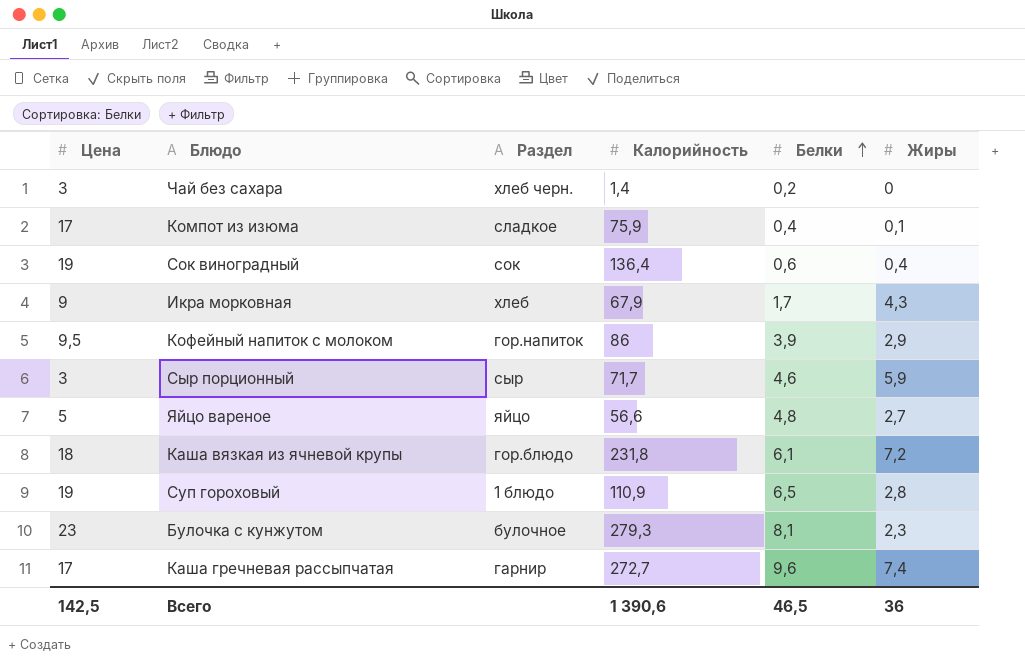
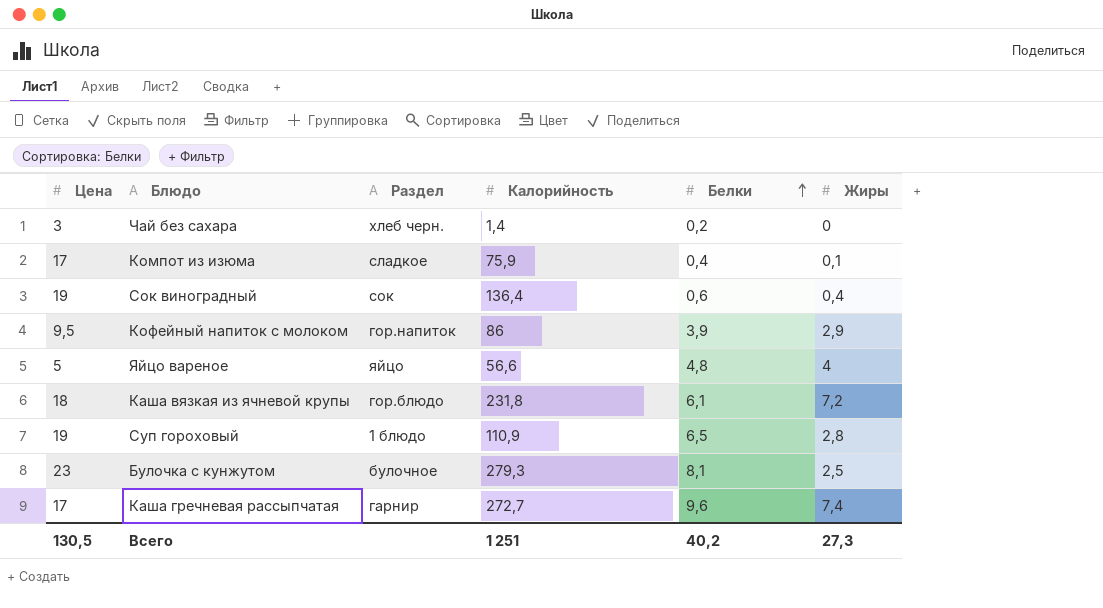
row Икра морковная: 9 | хлеб | 67,9 | 1,7 | 4,3 -> none
row Сыр порционный: 3 | сыр | 71,7 | 4,6 | 5,9 -> none
Яйцо вареное | Жиры: 2,7 -> 4
Булочка с кунжутом | Жиры: 2,3 -> 2,5
Всего | Цена: 142,5 -> 130,5
Всего | Калорийность: 1 390,6 -> 1 251
Всего | Белки: 46,5 -> 40,2
Всего | Жиры: 36 -> 27,3

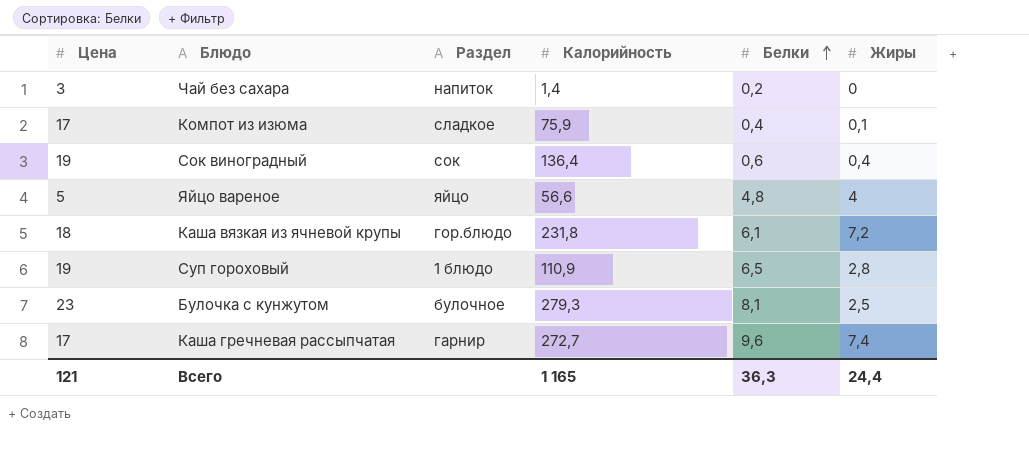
row Кофейный напиток с молоком: 9,5 | гор.напиток | 86 | 3,9 | 2,9 -> none
Чай без сахара | Раздел: хлеб черн. -> напиток
Всего | Цена: 130,5 -> 121
Всего | Калорийность: 1 251 -> 1 165
Всего | Белки: 40,2 -> 36,3
Всего | Жиры: 27,3 -> 24,4

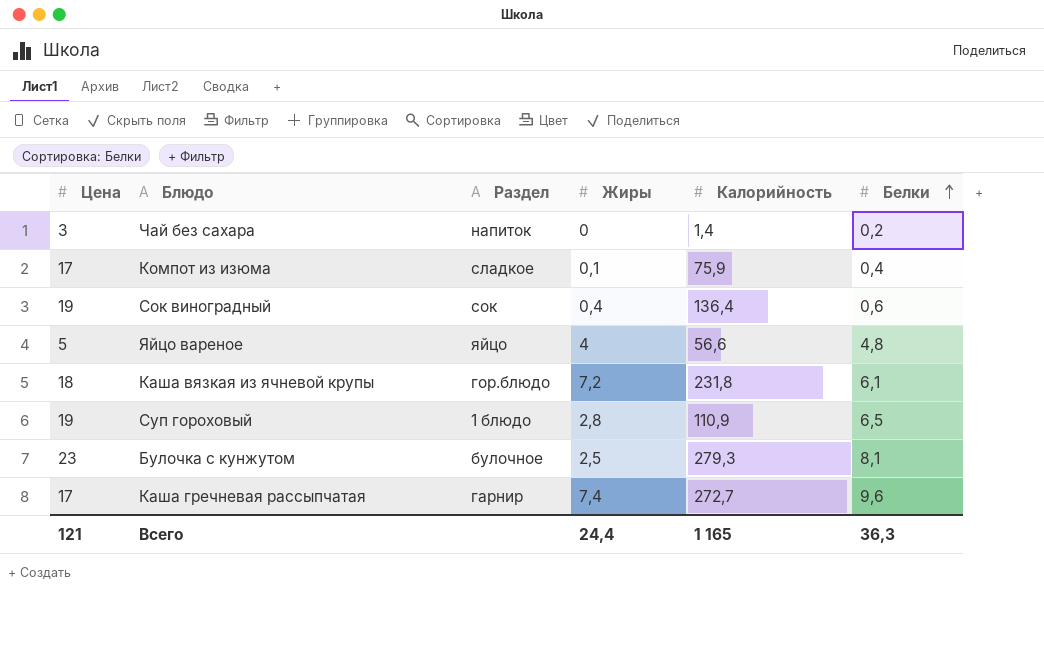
column Жиры | position: 6 -> 4

